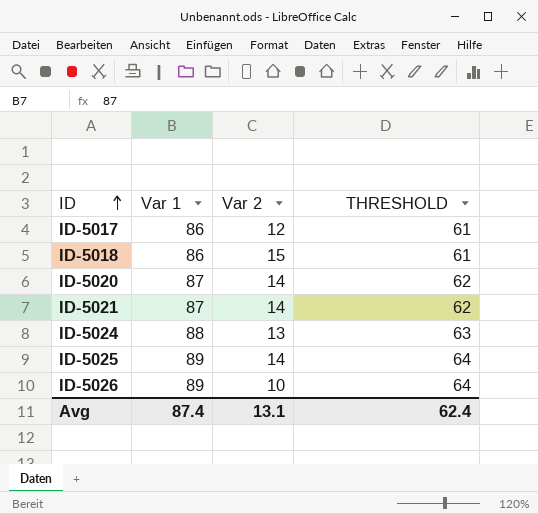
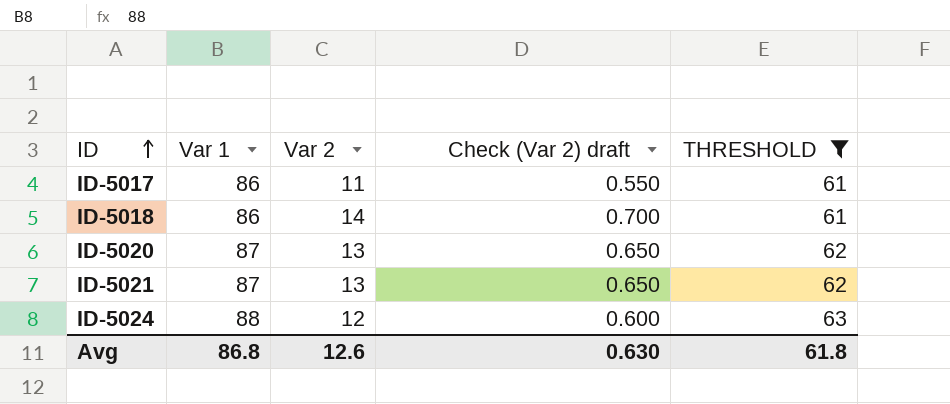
filter: none -> THRESHOLD != 64
column Check (Var 2) draft | formula: none -> [Var 2] * 0.05
ID-5017 | Var 2: 12 -> 11
ID-5018 | Var 2: 15 -> 14
ID-5020 | Var 2: 14 -> 13
ID-5021 | Var 2: 14 -> 13
ID-5024 | Var 2: 13 -> 12
Avg | Var 1: 87.4 -> 86.8
Avg | Var 2: 13.1 -> 12.6
Avg | THRESHOLD: 62.4 -> 61.8

